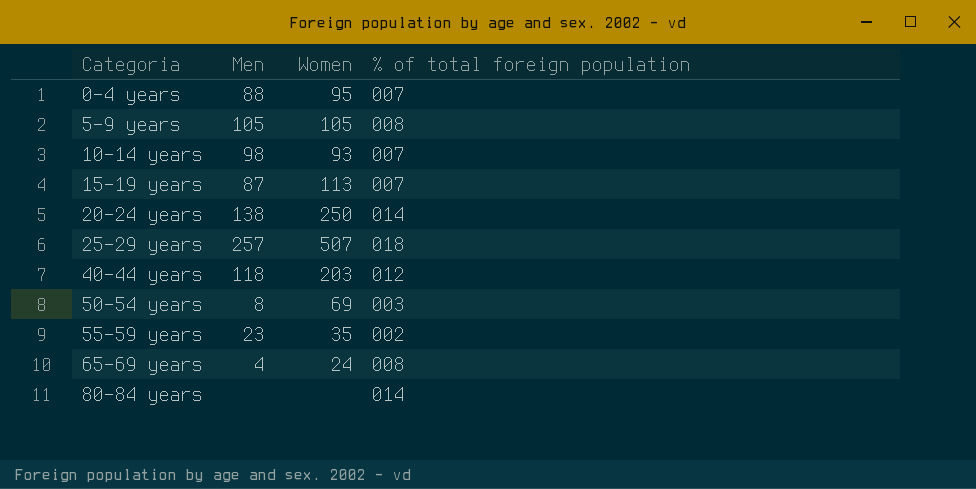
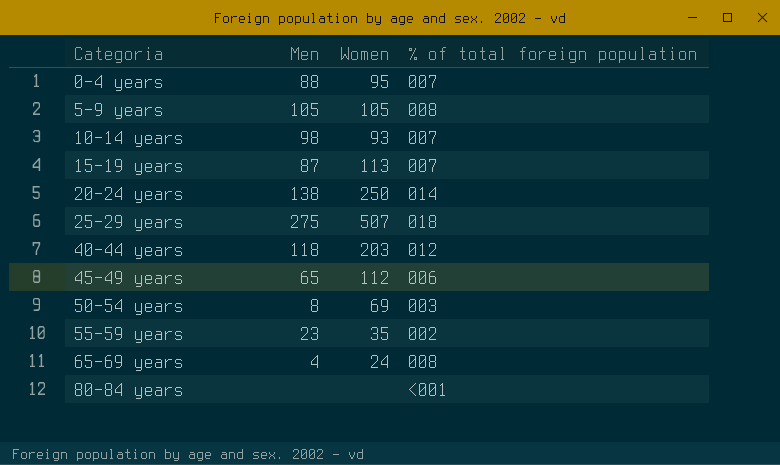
25-29 years | Men: 257 -> 275
row 45-49 years: none -> 65 | 112 | 006
80-84 years | % of total foreign population: 014 -> <001

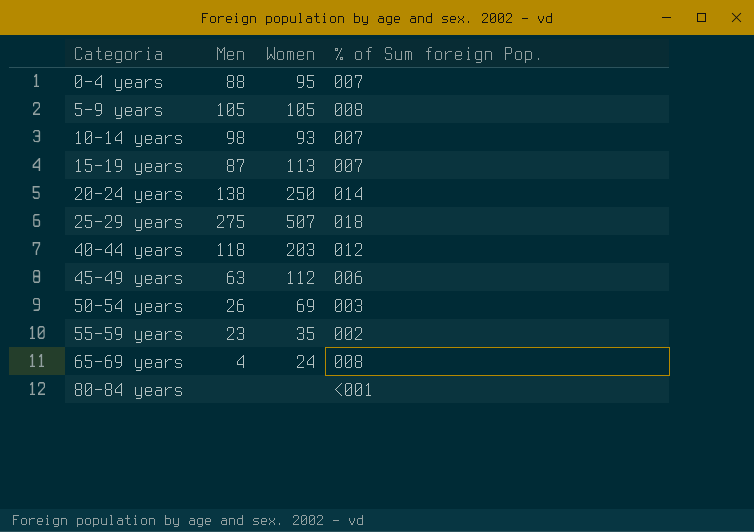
column name: % of total foreign population -> % of Sum foreign Pop.
45-49 years | Men: 65 -> 63
50-54 years | Men: 8 -> 26

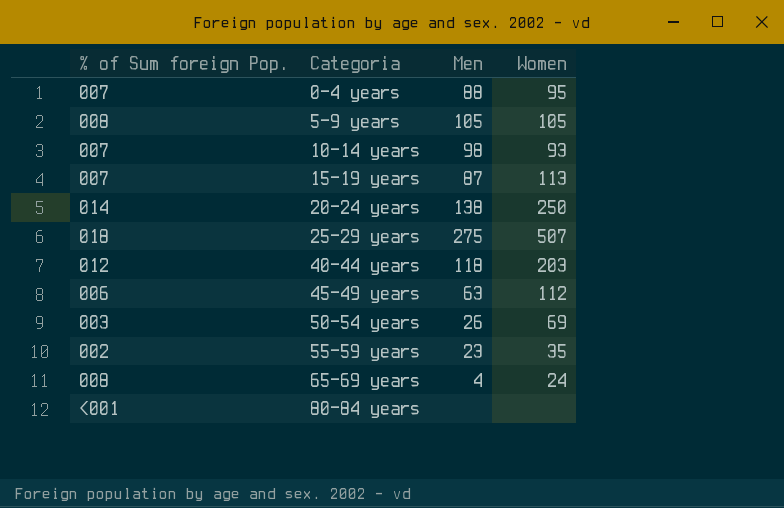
column % of Sum foreign Pop. | position: 4 -> 1

